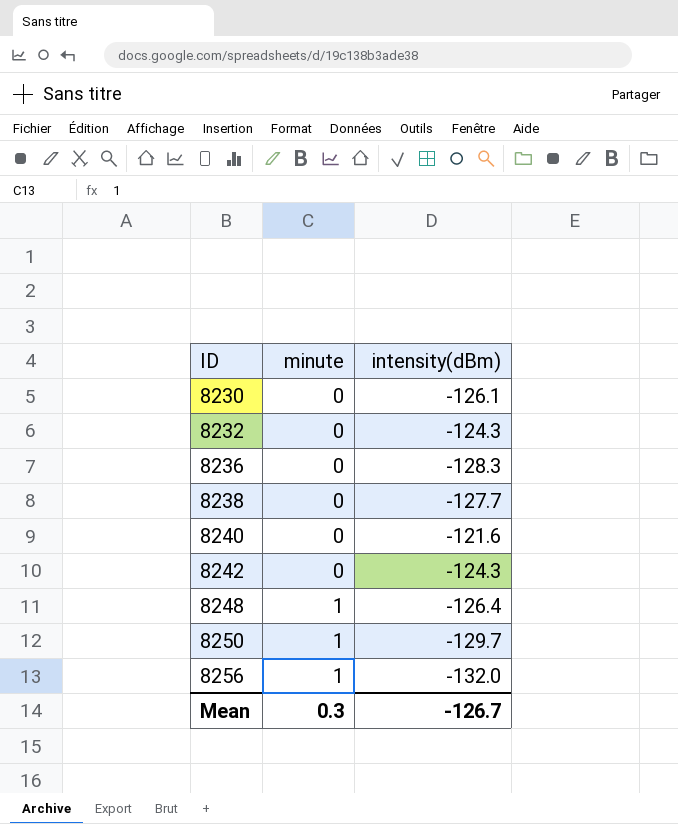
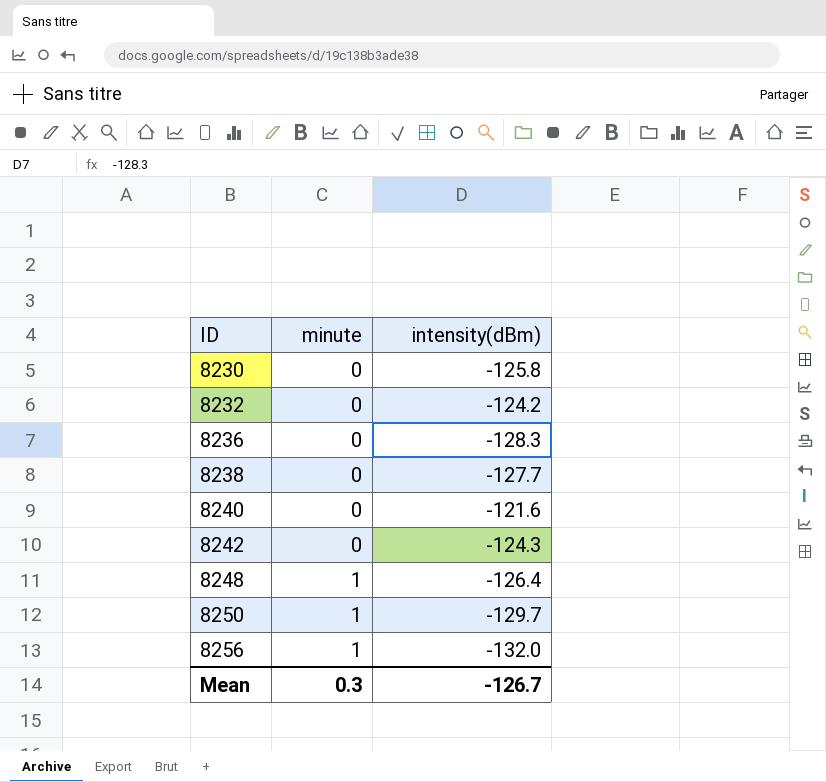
8230 | intensity(dBm): -126.1 -> -125.8
8232 | intensity(dBm): -124.3 -> -124.2

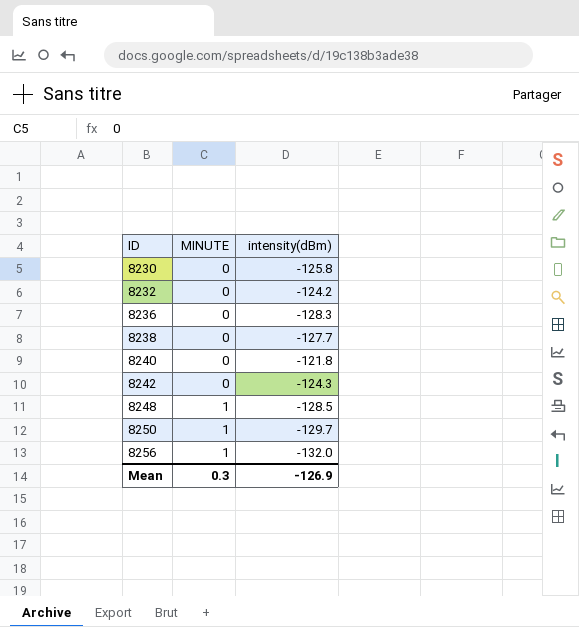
column name: minute -> MINUTE
8240 | intensity(dBm): -121.6 -> -121.8
8248 | intensity(dBm): -126.4 -> -128.5
Mean | intensity(dBm): -126.7 -> -126.9

